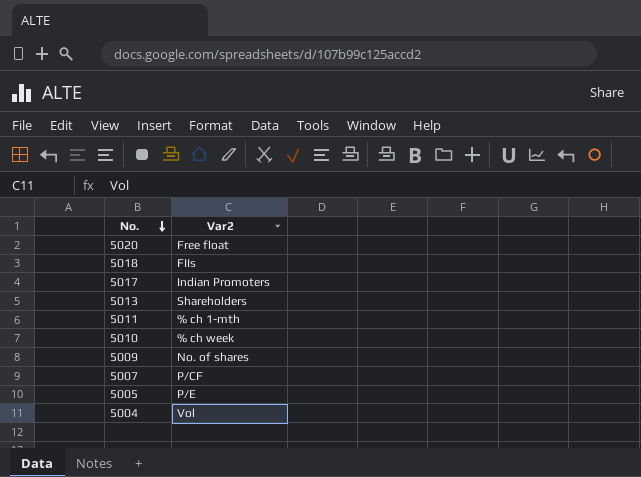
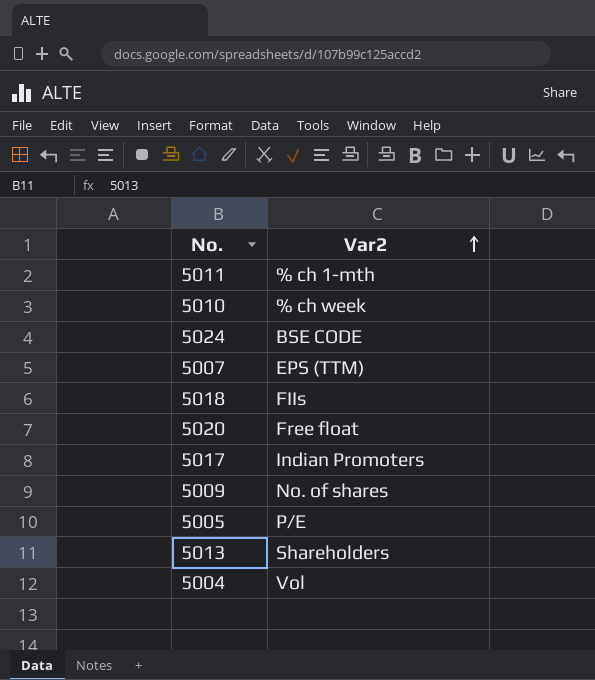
row order: No. descending -> Var2 ascending
row 5024: none -> BSE CODE
5007 | Var2: P/CF -> EPS (TTM)

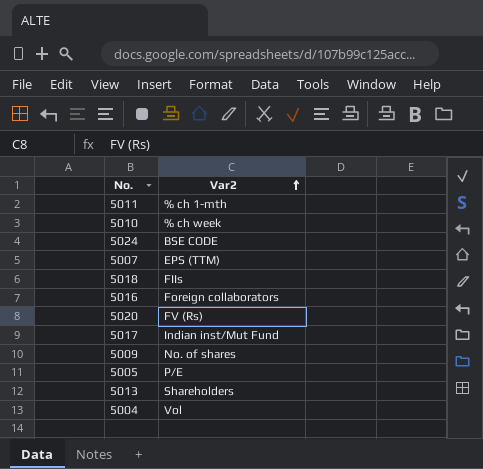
row 5016: none -> Foreign collaborators
5020 | Var2: Free float -> FV (Rs)
5017 | Var2: Indian Promoters -> Indian inst/Mut Fund

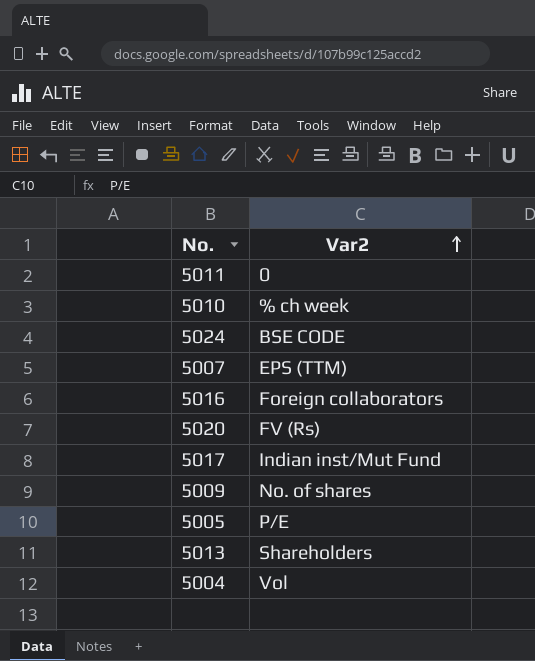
row 5018: FIIs -> none
5011 | Var2: % ch 1-mth -> 0

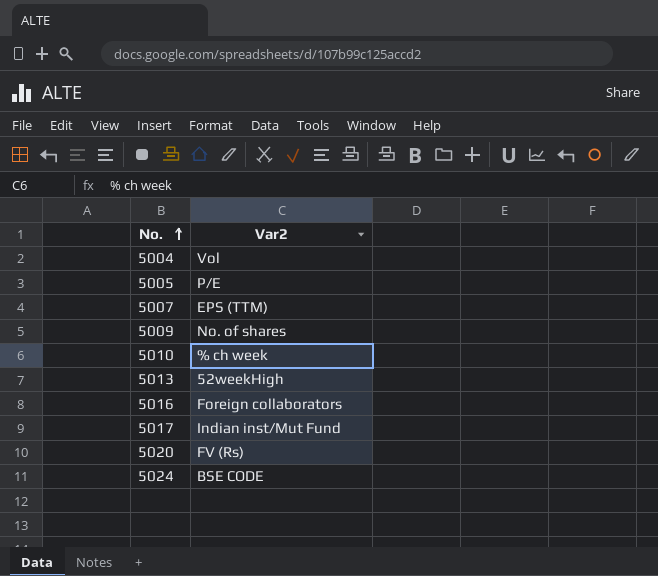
row order: Var2 ascending -> No. ascending
row 5011: 0 -> none
5013 | Var2: Shareholders -> 52weekHigh

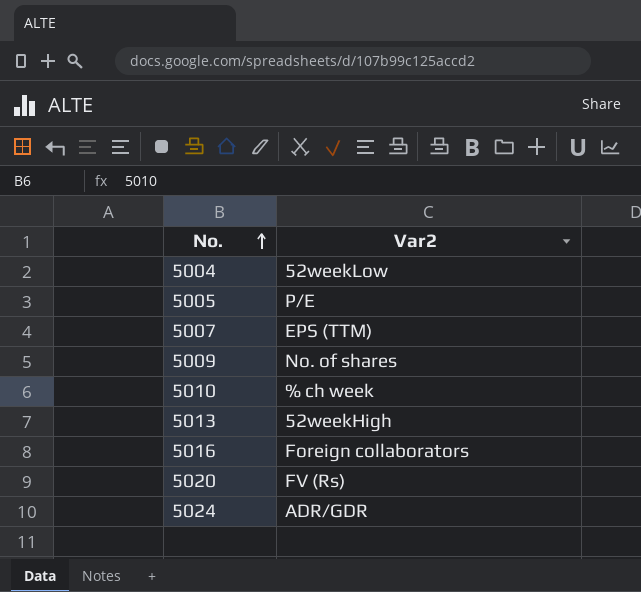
row 5017: Indian inst/Mut Fund -> none
5004 | Var2: Vol -> 52weekLow
5024 | Var2: BSE CODE -> ADR/GDR

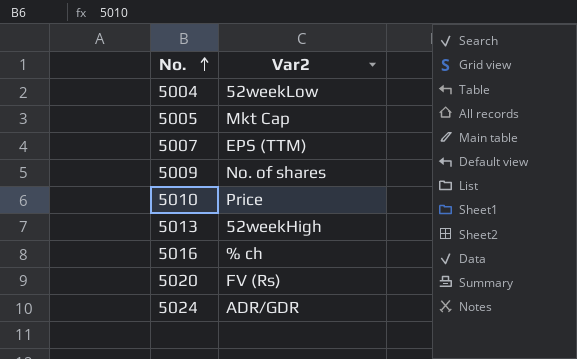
5005 | Var2: P/E -> Mkt Cap
5010 | Var2: % ch week -> Price
5016 | Var2: Foreign collaborators -> % ch

